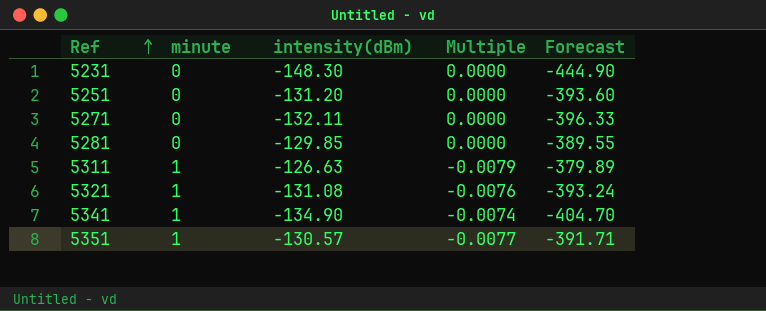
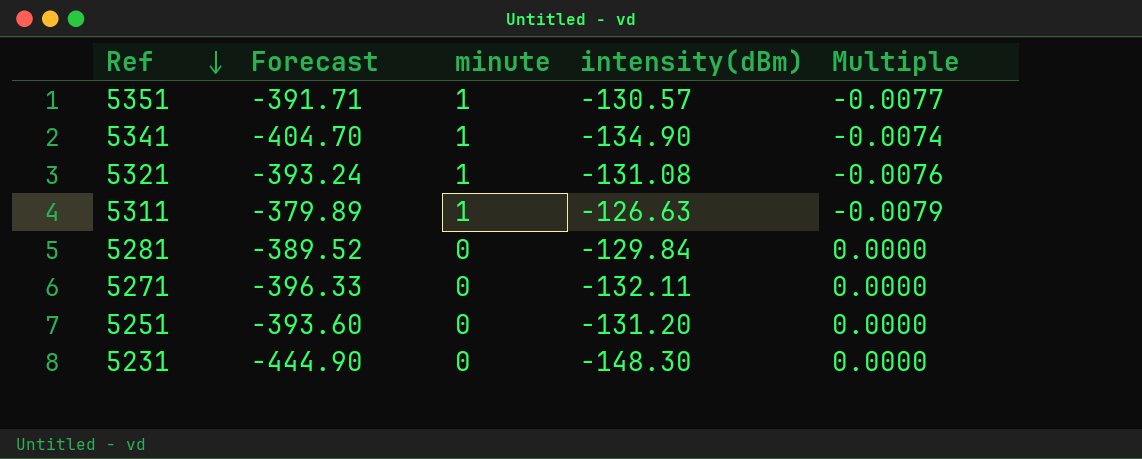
row order: Ref ascending -> Ref descending
column Forecast | position: 5 -> 2
5281 | Forecast: -389.55 -> -389.52
5281 | intensity(dBm): -129.85 -> -129.84

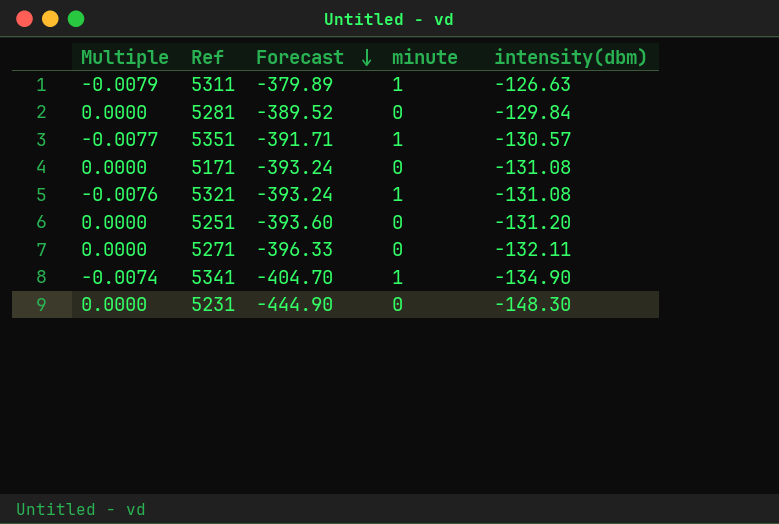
row order: Ref descending -> Forecast descending
column Multiple | position: 5 -> 1
column name: intensity(dBm) -> intensity(dbm)
row 5171: none -> 0.0000 | -393.24 | 0 | -131.08

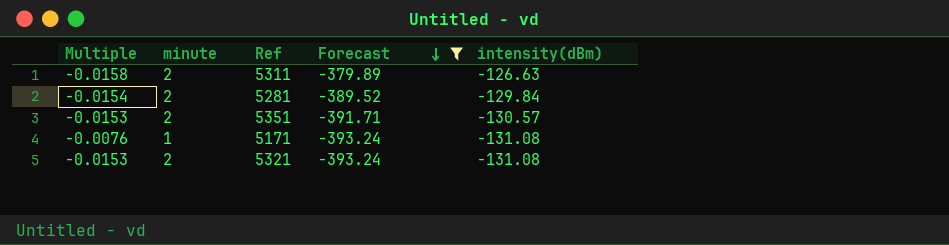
filter: none -> Forecast >= -393.24
column minute | position: 4 -> 2
column name: intensity(dbm) -> intensity(dBm)
5311 | Multiple: -0.0079 -> -0.0158
5311 | minute: 1 -> 2
5281 | Multiple: 0.0000 -> -0.0154
5281 | minute: 0 -> 2
5351 | Multiple: -0.0077 -> -0.0153
5351 | minute: 1 -> 2
5171 | Multiple: 0.0000 -> -0.0076
5171 | minute: 0 -> 1
5321 | Multiple: -0.0076 -> -0.0153
5321 | minute: 1 -> 2

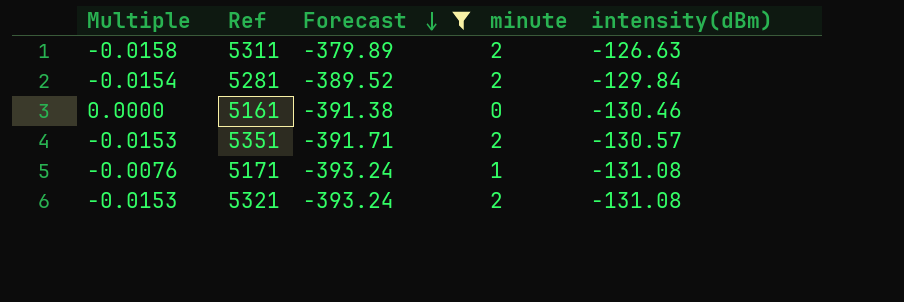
column minute | position: 2 -> 4
row 5161: none -> 0.0000 | -391.38 | 0 | -130.46

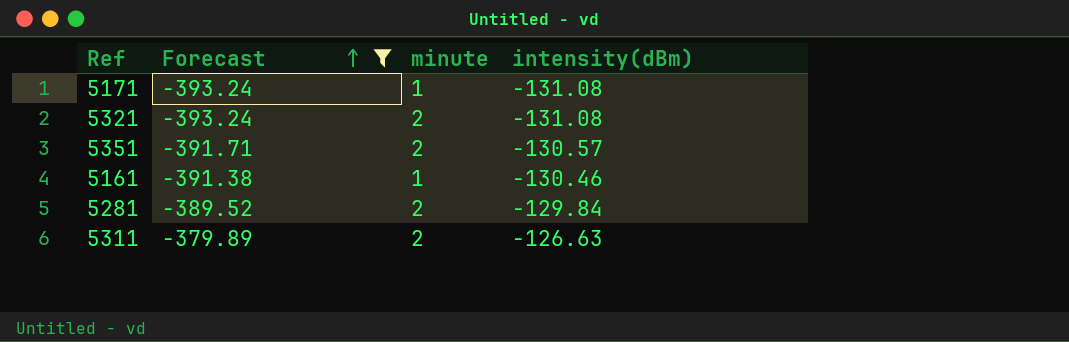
row order: Forecast descending -> Forecast ascending
column Multiple | formula: [minute] / [intensity(dBm)] -> none
5161 | minute: 0 -> 1

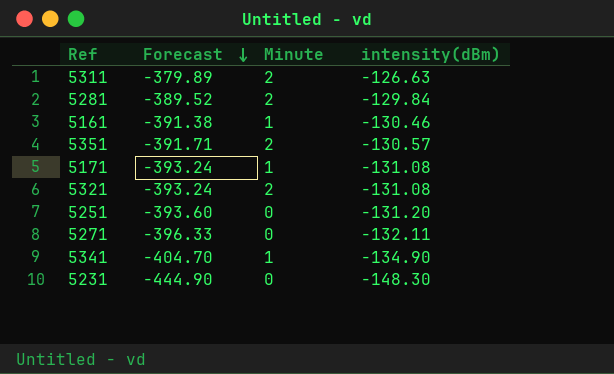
filter: Forecast >= -393.24 -> none
row order: Forecast ascending -> Forecast descending
column name: minute -> Minute

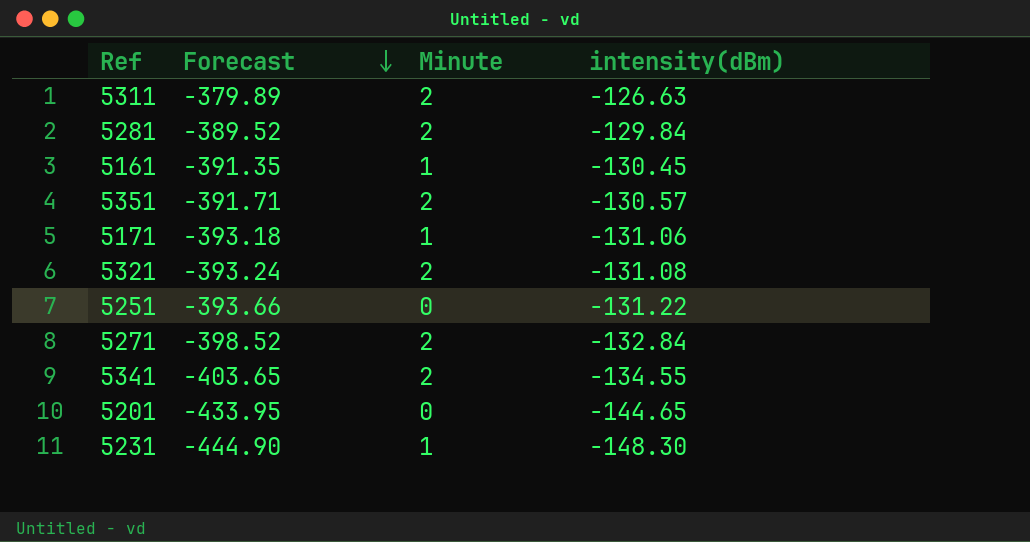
5161 | Forecast: -391.38 -> -391.35
5161 | intensity(dBm): -130.46 -> -130.45
5171 | Forecast: -393.24 -> -393.18
5171 | intensity(dBm): -131.08 -> -131.06
5251 | Forecast: -393.60 -> -393.66
5251 | intensity(dBm): -131.20 -> -131.22
5271 | Forecast: -396.33 -> -398.52
5271 | Minute: 0 -> 2
5271 | intensity(dBm): -132.11 -> -132.84
5341 | Forecast: -404.70 -> -403.65
5341 | Minute: 1 -> 2
5341 | intensity(dBm): -134.90 -> -134.55
row 5201: none -> -433.95 | 0 | -144.65
5231 | Minute: 0 -> 1

